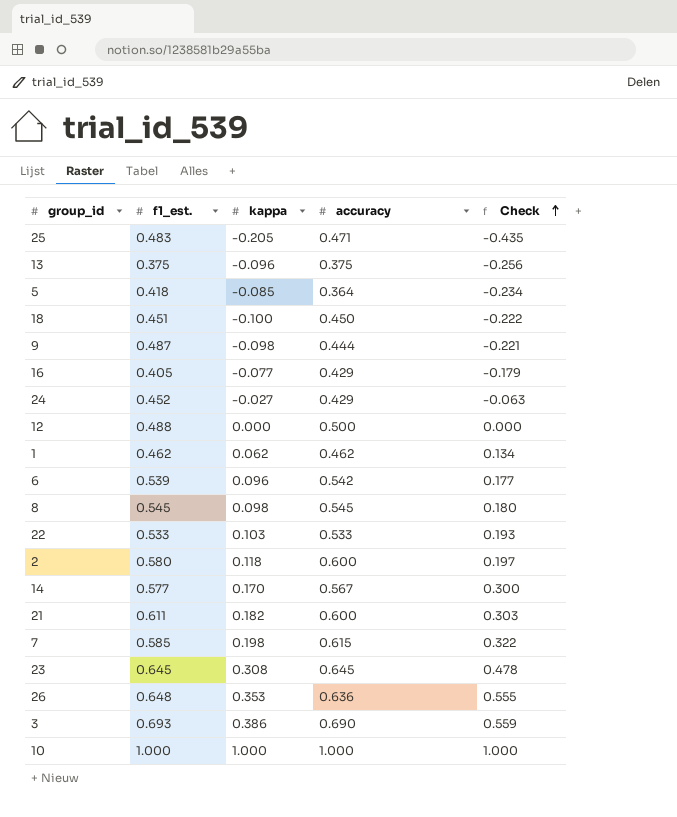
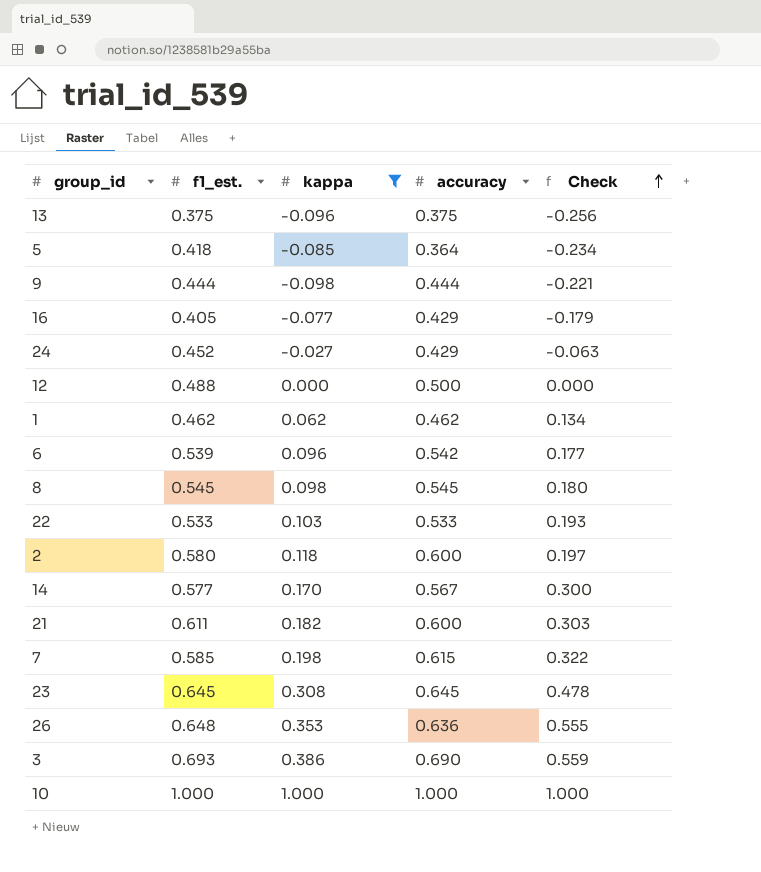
filter: none -> kappa >= -0.098
9 | f1_est.: 0.487 -> 0.444

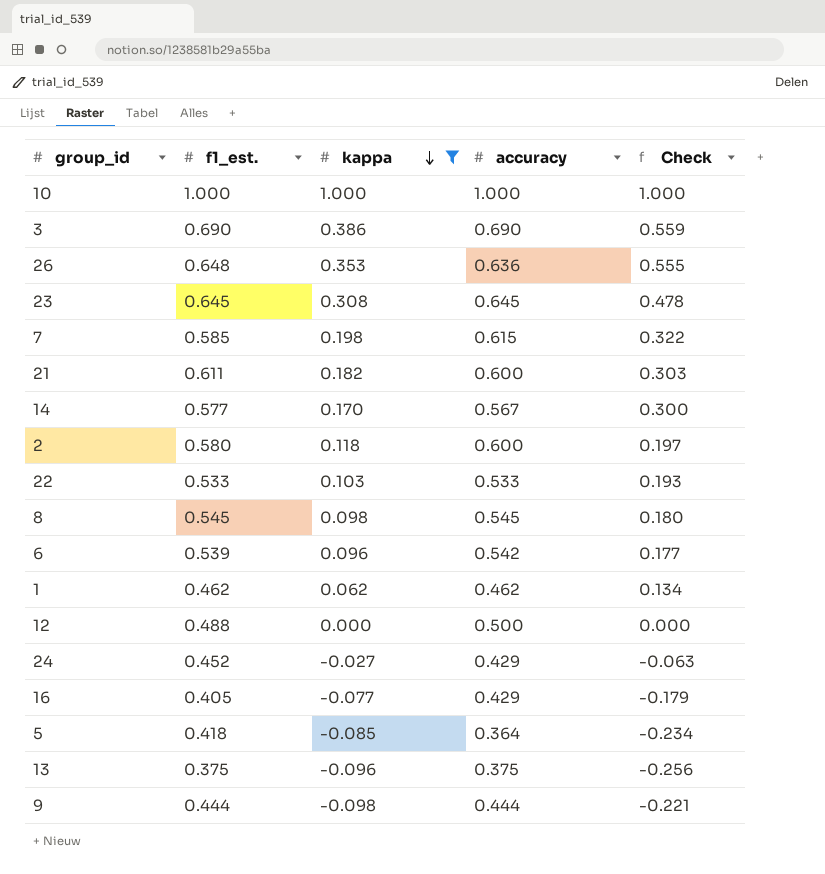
row order: Check ascending -> kappa descending
3 | f1_est.: 0.693 -> 0.690

